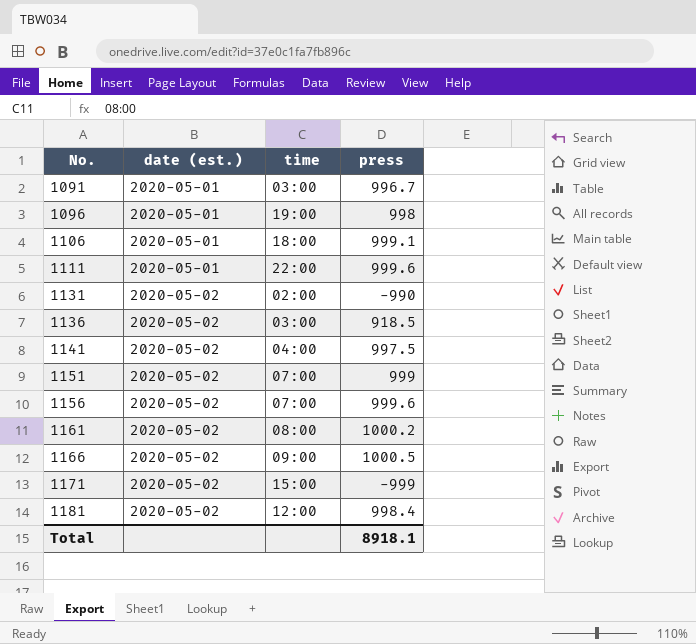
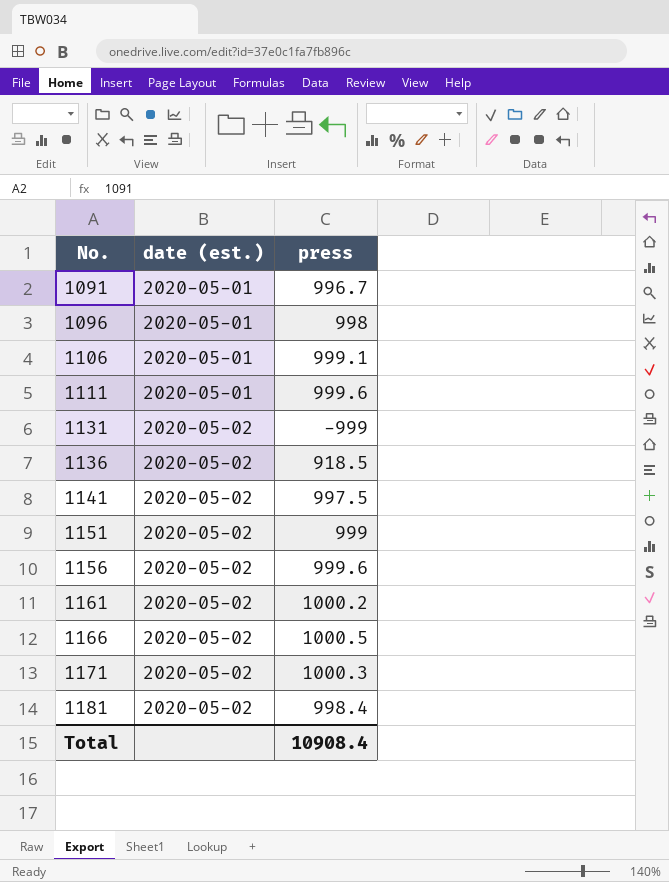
column time | position: 3 -> none
1131 | press: -990 -> -999
1171 | press: -999 -> 1000.3
Total | press: 8918.1 -> 10908.4

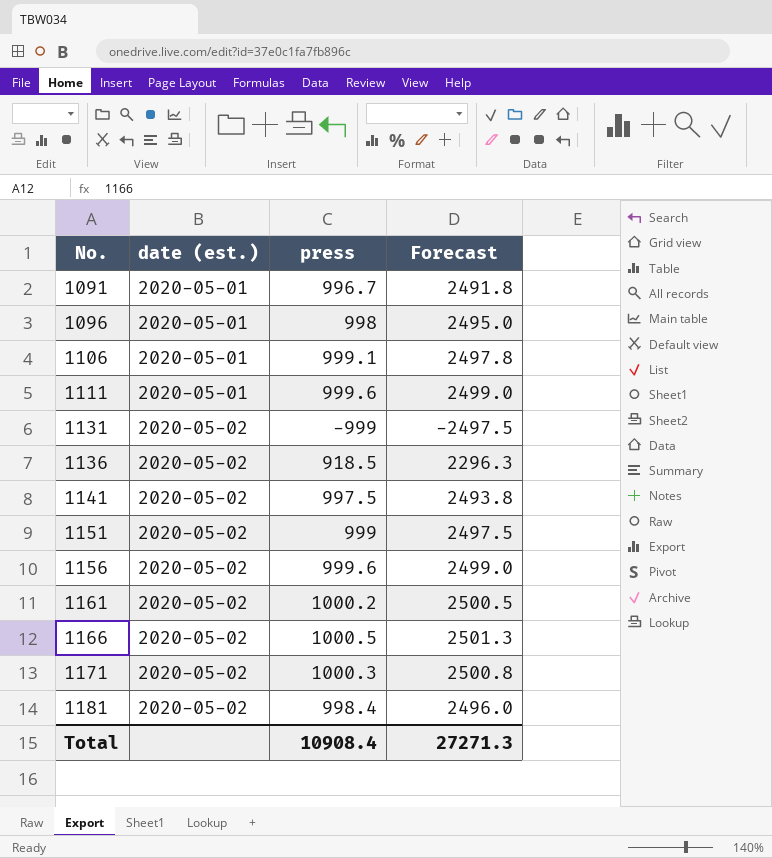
column Forecast | formula: none -> [press] * 2.5

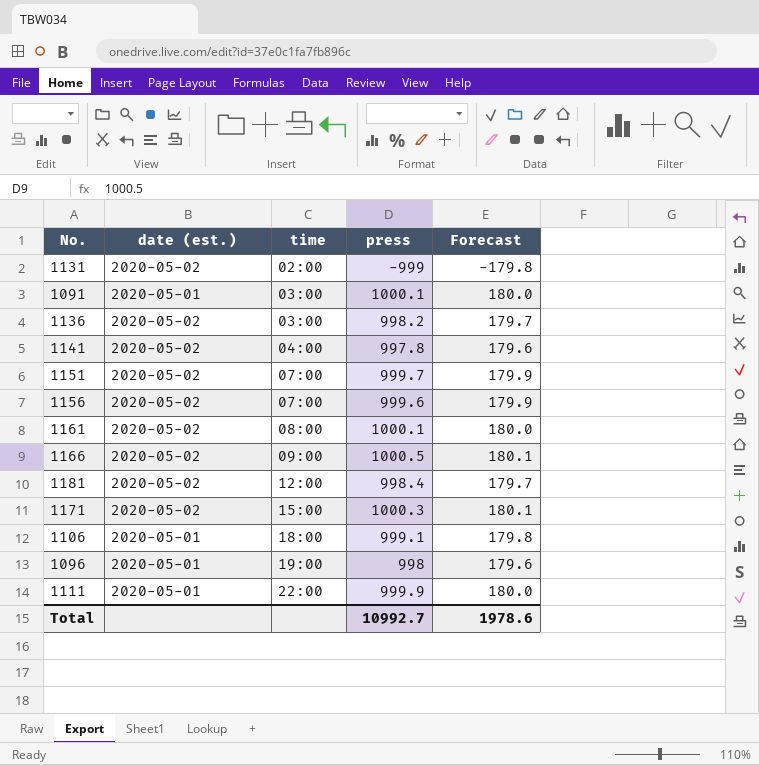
row order: No. ascending -> time ascending
column time | position: none -> 3
column Forecast | formula: [press] * 2.5 -> [press] * 0.18
1091 | press: 996.7 -> 1000.1
1136 | press: 918.5 -> 998.2
1141 | press: 997.5 -> 997.8
1151 | press: 999 -> 999.7
1161 | press: 1000.2 -> 1000.1
1111 | press: 999.6 -> 999.9
Total | press: 10908.4 -> 10992.7
Total | Forecast: 27271.3 -> 1978.6

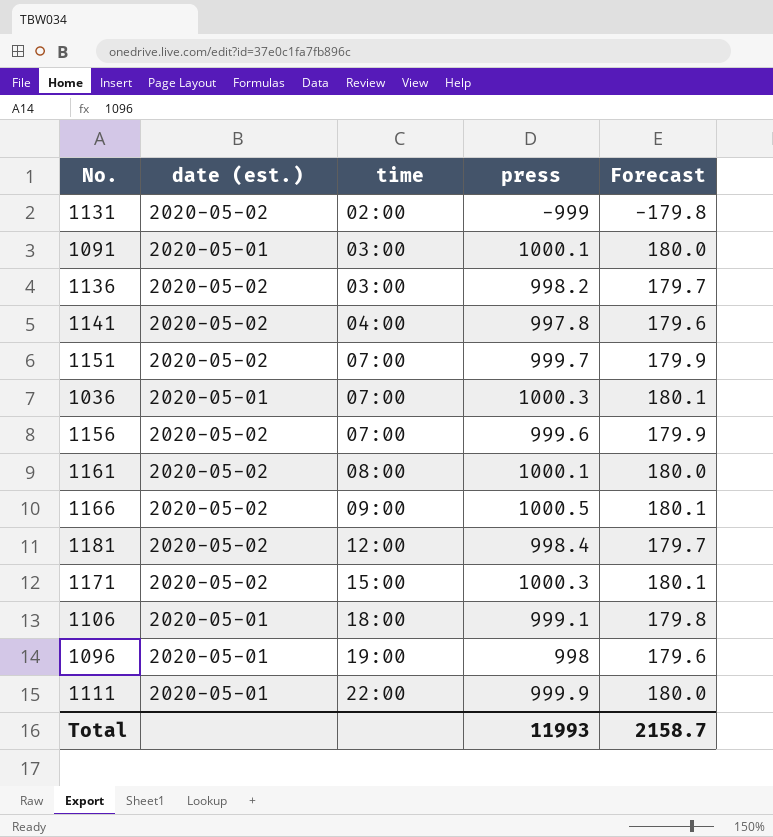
row 1036: none -> 2020-05-01 | 07:00 | 1000.3 | 180.1
Total | press: 10992.7 -> 11993
Total | Forecast: 1978.6 -> 2158.7

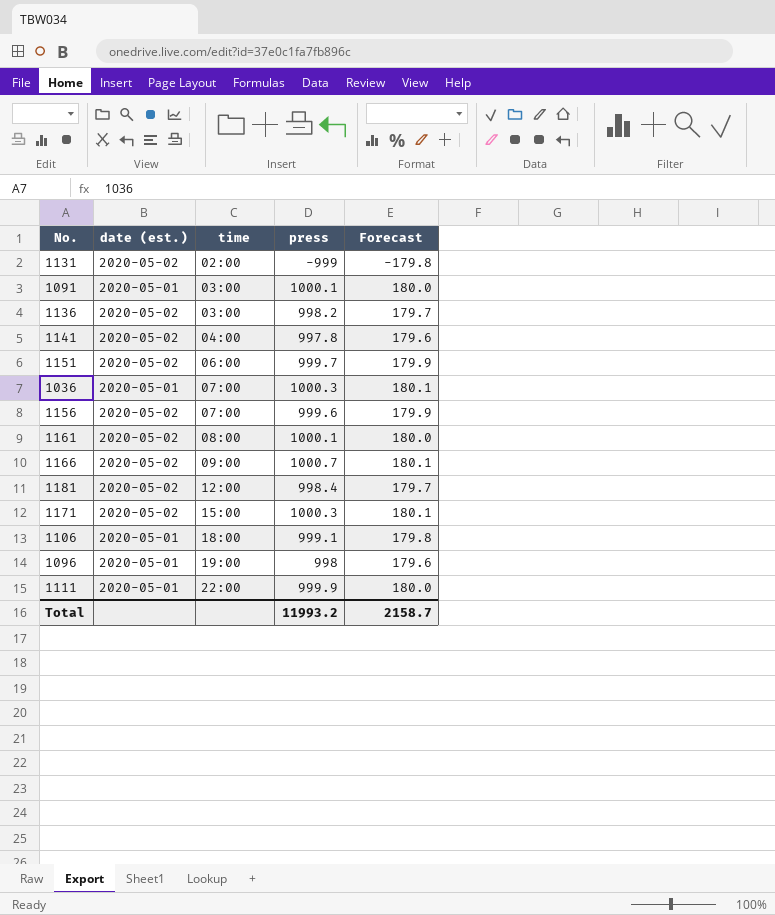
1151 | time: 07:00 -> 06:00
1166 | press: 1000.5 -> 1000.7
Total | press: 11993 -> 11993.2

